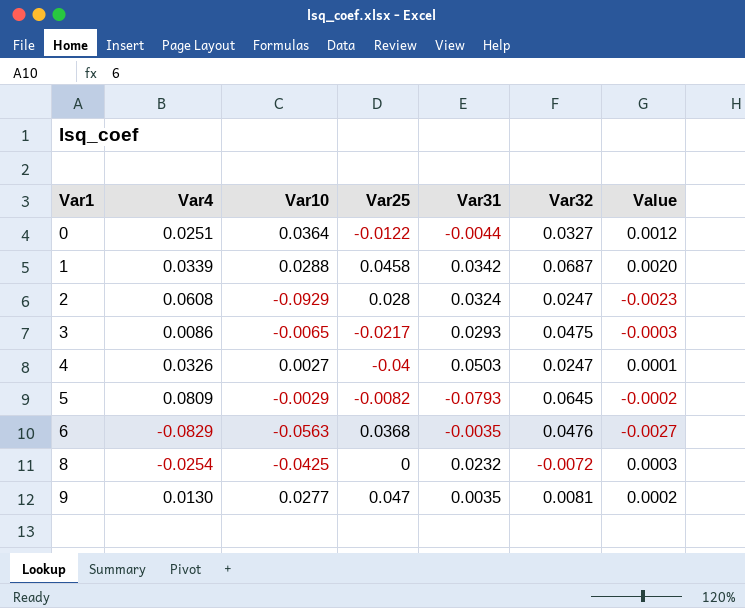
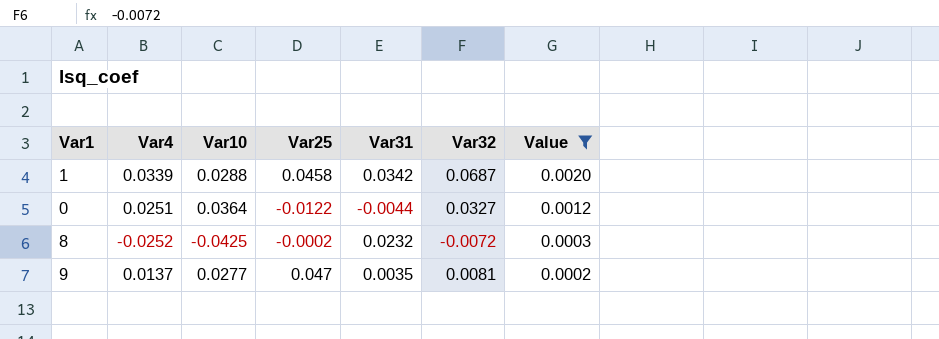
filter: none -> Value >= 0.0002
row order: Var1 ascending -> Value descending
8 | Var4: -0.0254 -> -0.0252
8 | Var25: 0 -> -0.0002
9 | Var4: 0.0130 -> 0.0137

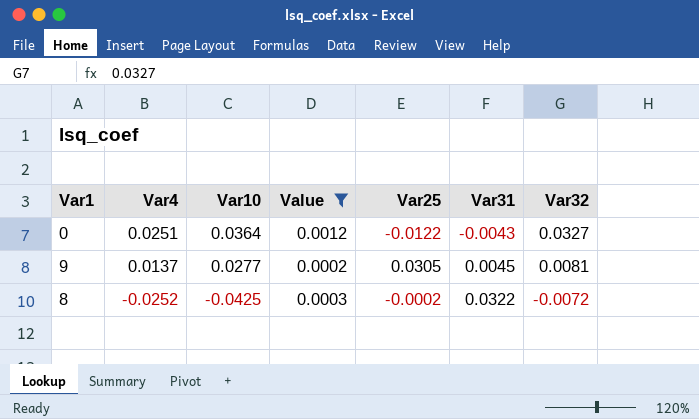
row order: Value descending -> Var4 descending
column Value | position: 7 -> 4
row 1: 0.0339 | 0.0288 | 0.0458 | 0.0342 | 0.0687 | 0.0020 -> none
0 | Var31: -0.0044 -> -0.0043
9 | Var25: 0.047 -> 0.0305
9 | Var31: 0.0035 -> 0.0045
8 | Var31: 0.0232 -> 0.0322

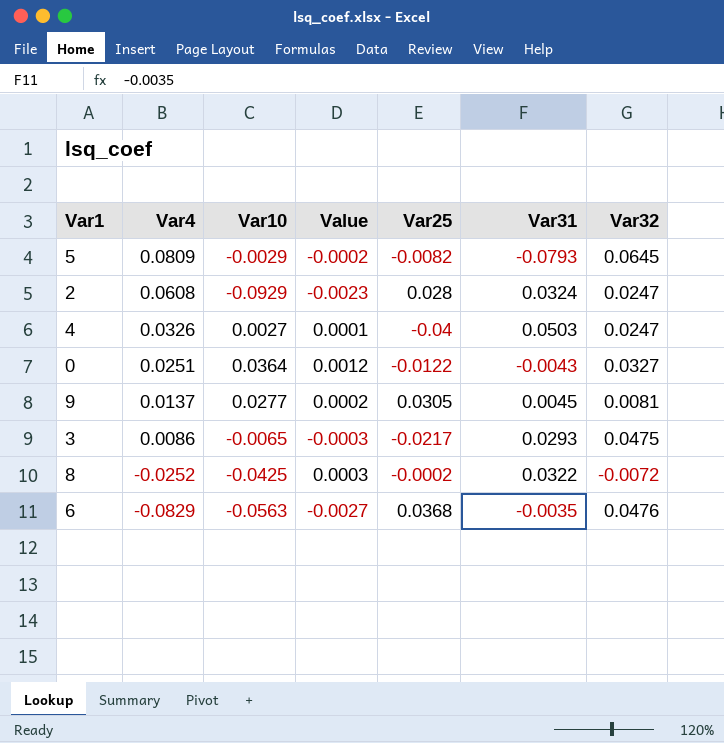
filter: Value >= 0.0002 -> none

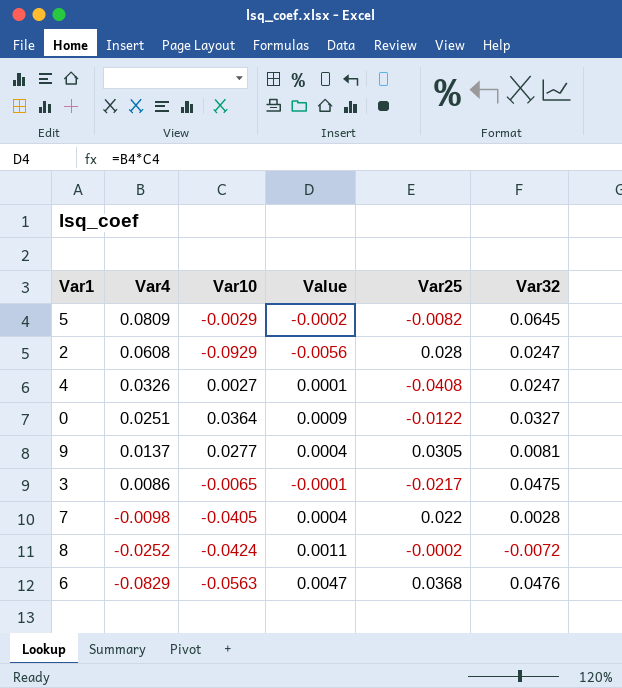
column Var31 | position: 6 -> none
column Value | formula: [Var10] * [Var32] -> [Var4] * [Var10]
4 | Var25: -0.04 -> -0.0408
row 7: none -> -0.0098 | -0.0405 | 0.0004 | 0.022 | 0.0028
8 | Var10: -0.0425 -> -0.0424

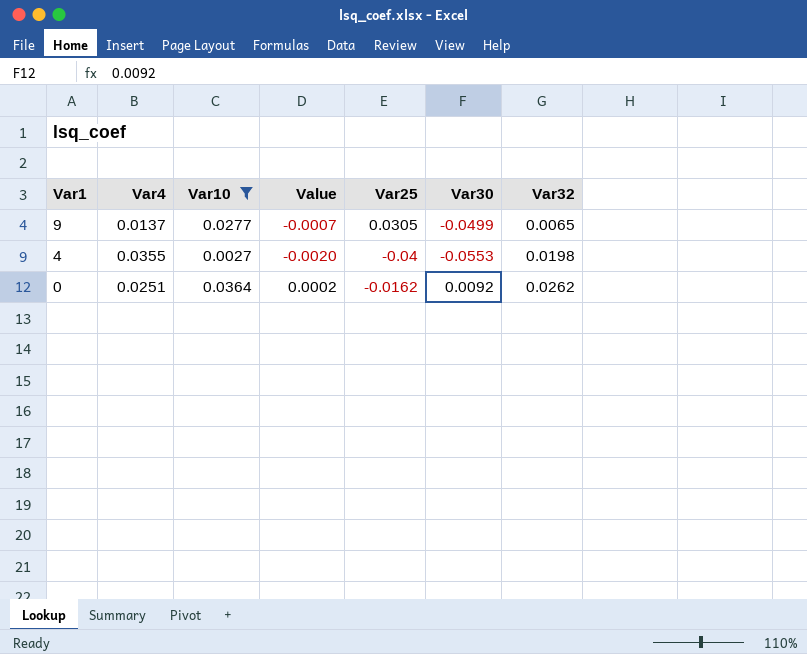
filter: none -> Var10 >= 0.0027
row order: Var4 descending -> Var1 descending
column Value | formula: [Var4] * [Var10] -> [Var4] * [Var30]
column Var30 | position: none -> 6
9 | Var32: 0.0081 -> 0.0065
4 | Var4: 0.0326 -> 0.0355
4 | Var25: -0.0408 -> -0.04
4 | Var32: 0.0247 -> 0.0198
0 | Var25: -0.0122 -> -0.0162
0 | Var32: 0.0327 -> 0.0262

